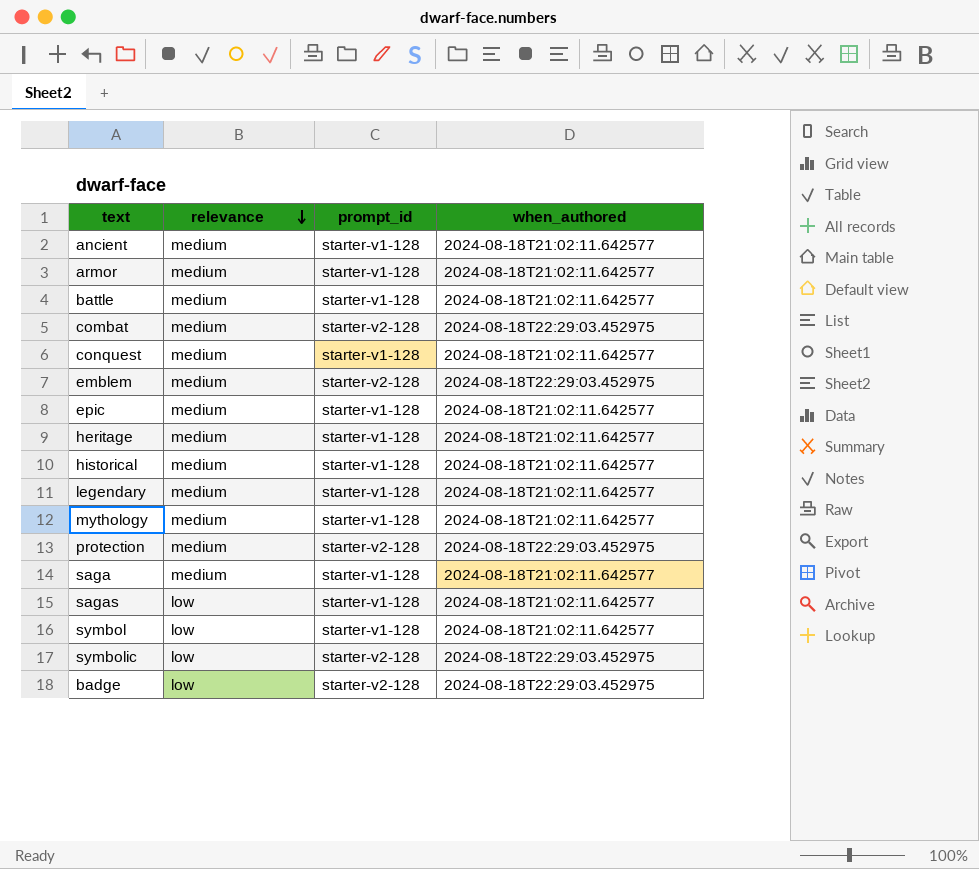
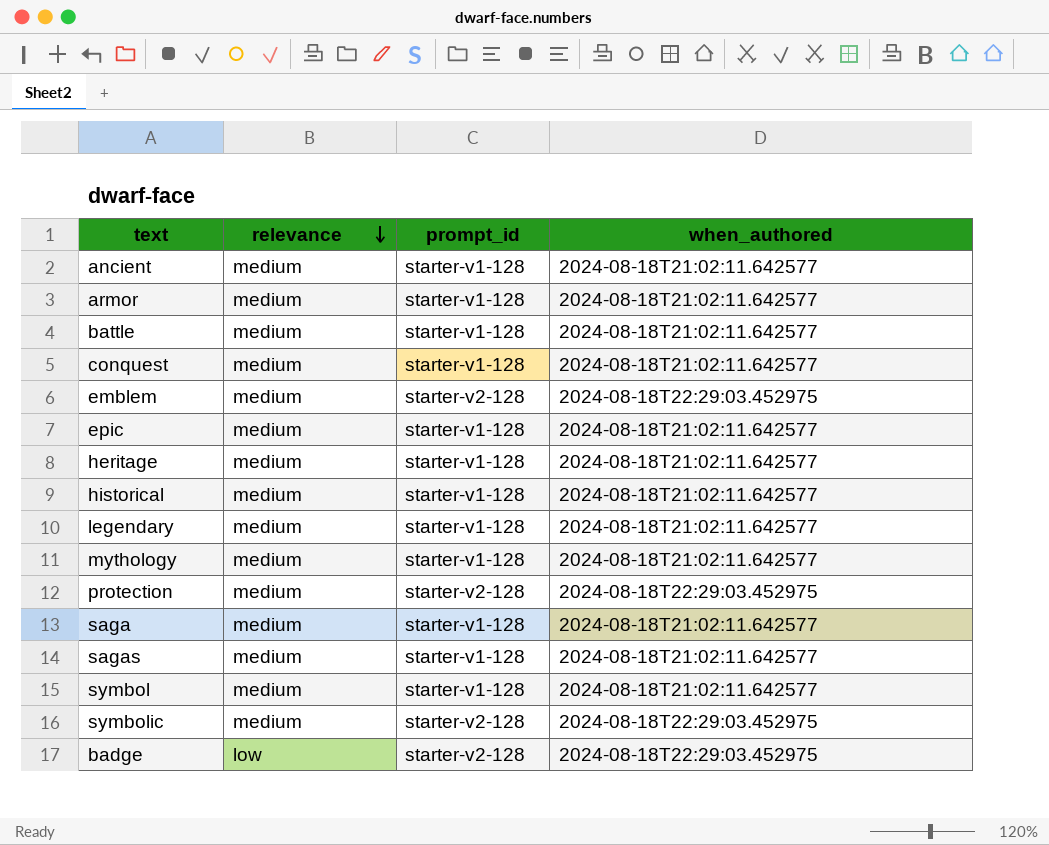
row combat: medium | starter-v2-128 | 2024-08-18T22:29:03.452975 -> none
sagas | relevance: low -> medium
symbol | relevance: low -> medium
symbolic | relevance: low -> medium

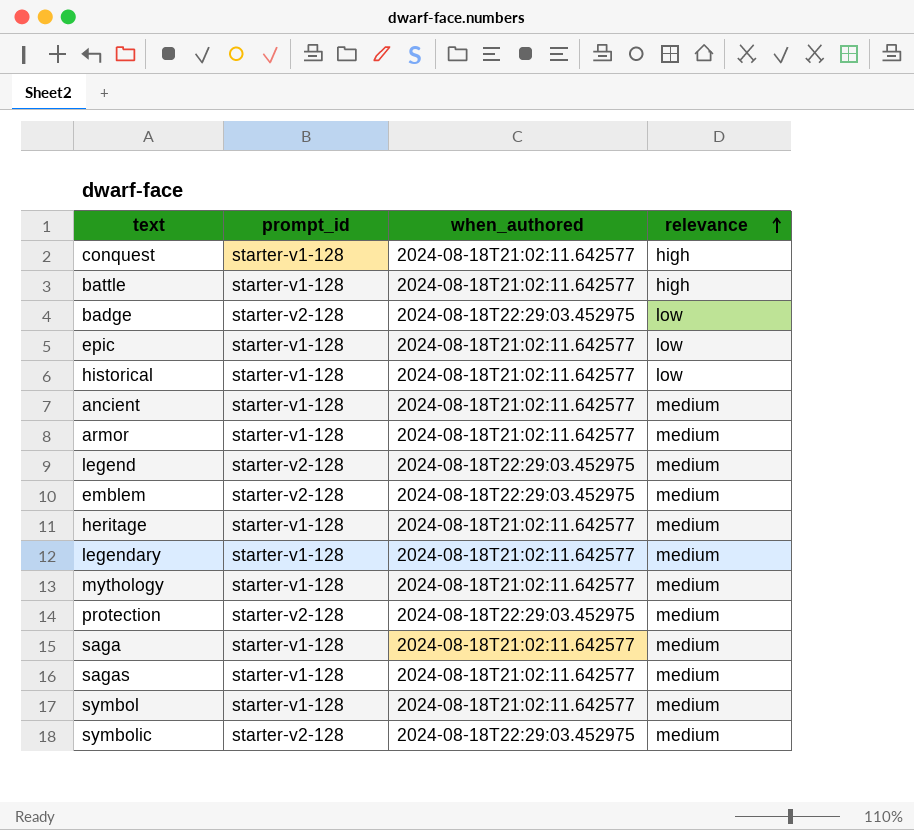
row order: relevance descending -> relevance ascending
column relevance | position: 2 -> 4
conquest | relevance: medium -> high
battle | relevance: medium -> high
epic | relevance: medium -> low
historical | relevance: medium -> low
row legend: none -> starter-v2-128 | 2024-08-18T22:29:03.452975 | medium

